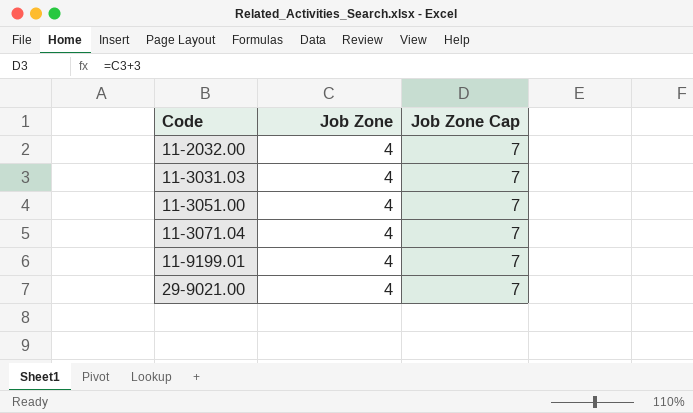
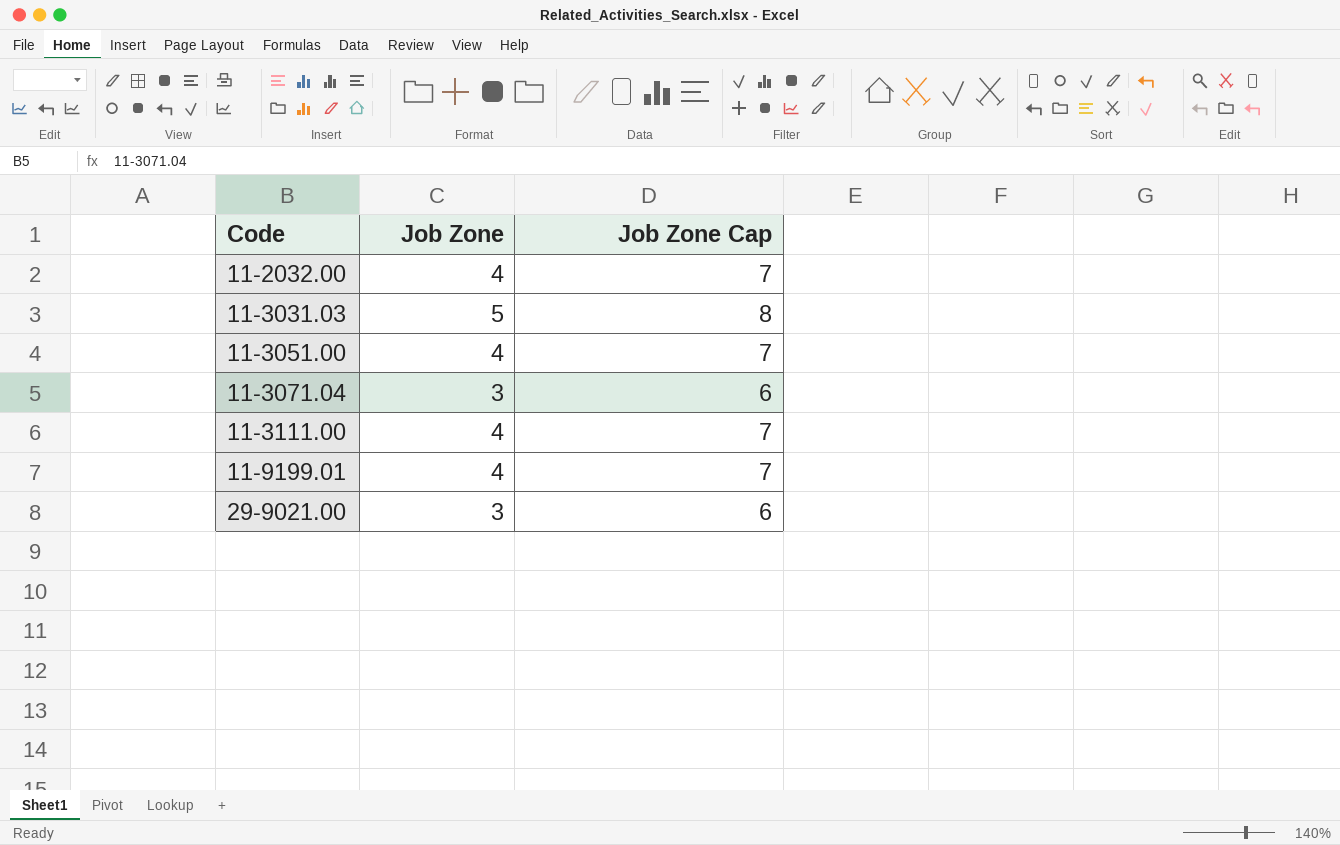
11-3031.03 | Job Zone: 4 -> 5
11-3031.03 | Job Zone Cap: 7 -> 8
11-3071.04 | Job Zone: 4 -> 3
11-3071.04 | Job Zone Cap: 7 -> 6
row 11-3111.00: none -> 4 | 7
29-9021.00 | Job Zone: 4 -> 3
29-9021.00 | Job Zone Cap: 7 -> 6

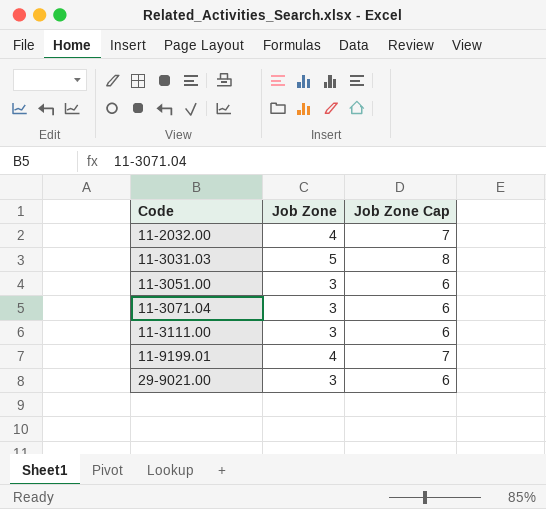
11-3051.00 | Job Zone: 4 -> 3
11-3051.00 | Job Zone Cap: 7 -> 6
11-3111.00 | Job Zone: 4 -> 3
11-3111.00 | Job Zone Cap: 7 -> 6

